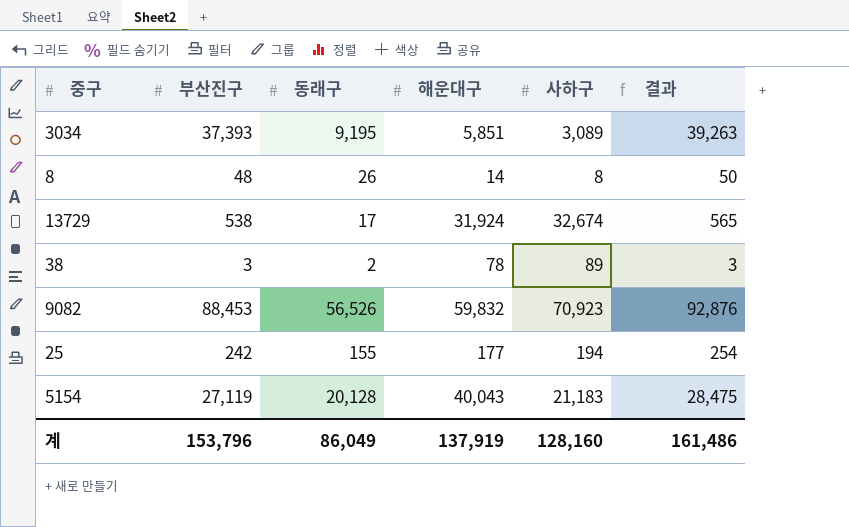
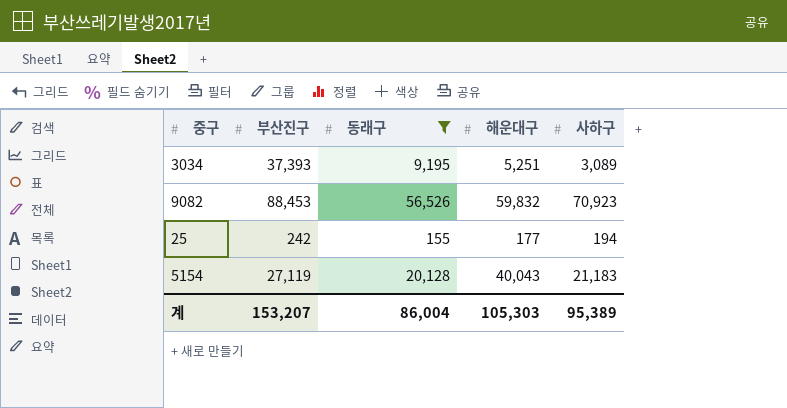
filter: none -> 동래구 >= 155
column 결과 | formula: [부산진구] * 1.05 -> none
3034 | 해운대구: 5,851 -> 5,251
계 | 부산진구: 153,796 -> 153,207
계 | 동래구: 86,049 -> 86,004
계 | 해운대구: 137,919 -> 105,303
계 | 사하구: 128,160 -> 95,389

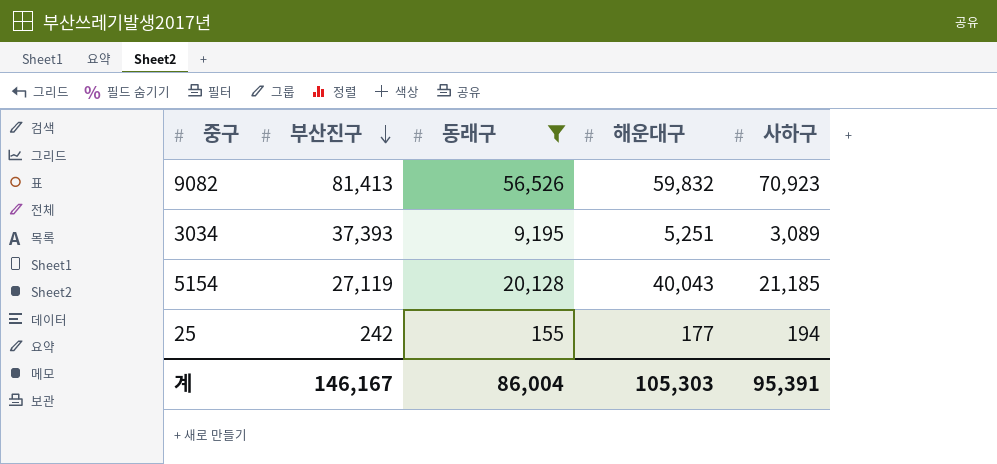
row order: none -> 부산진구 descending
9082 | 부산진구: 88,453 -> 81,413
5154 | 사하구: 21,183 -> 21,185
계 | 부산진구: 153,207 -> 146,167
계 | 사하구: 95,389 -> 95,391

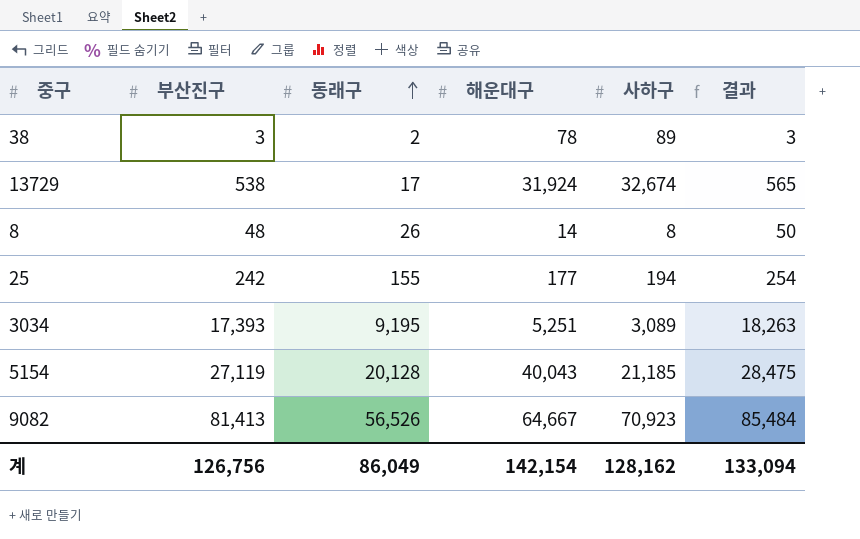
filter: 동래구 >= 155 -> none
row order: 부산진구 descending -> 동래구 ascending
column 결과 | formula: none -> [부산진구] * 1.05
3034 | 부산진구: 37,393 -> 17,393
9082 | 해운대구: 59,832 -> 64,667
계 | 부산진구: 146,167 -> 126,756
계 | 동래구: 86,004 -> 86,049
계 | 해운대구: 105,303 -> 142,154
계 | 사하구: 95,391 -> 128,162

